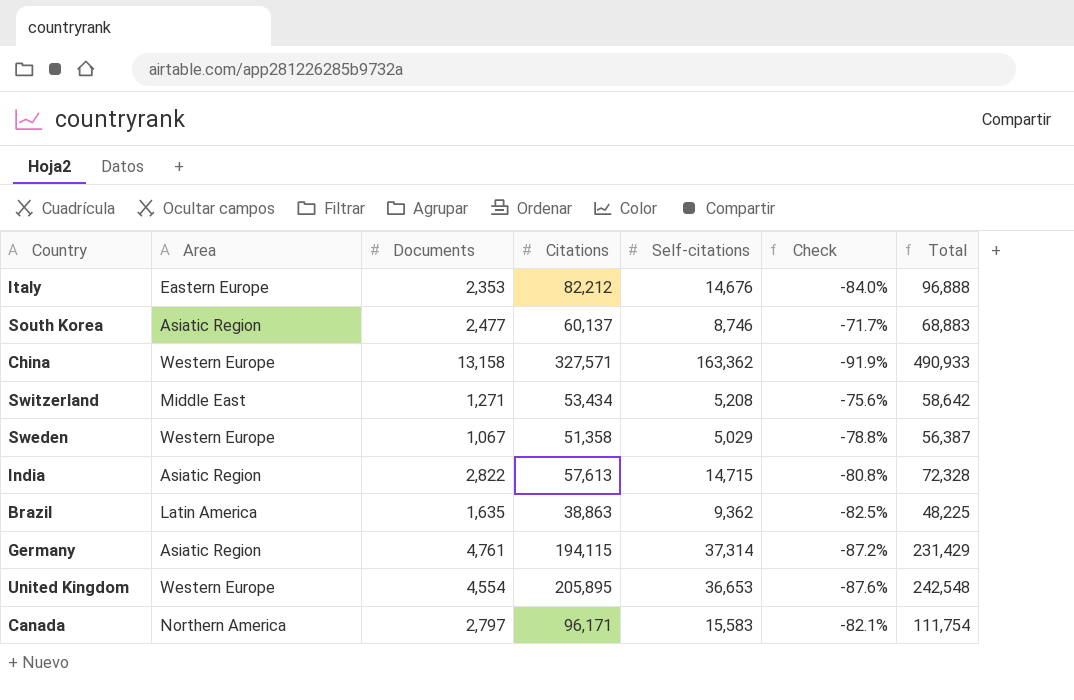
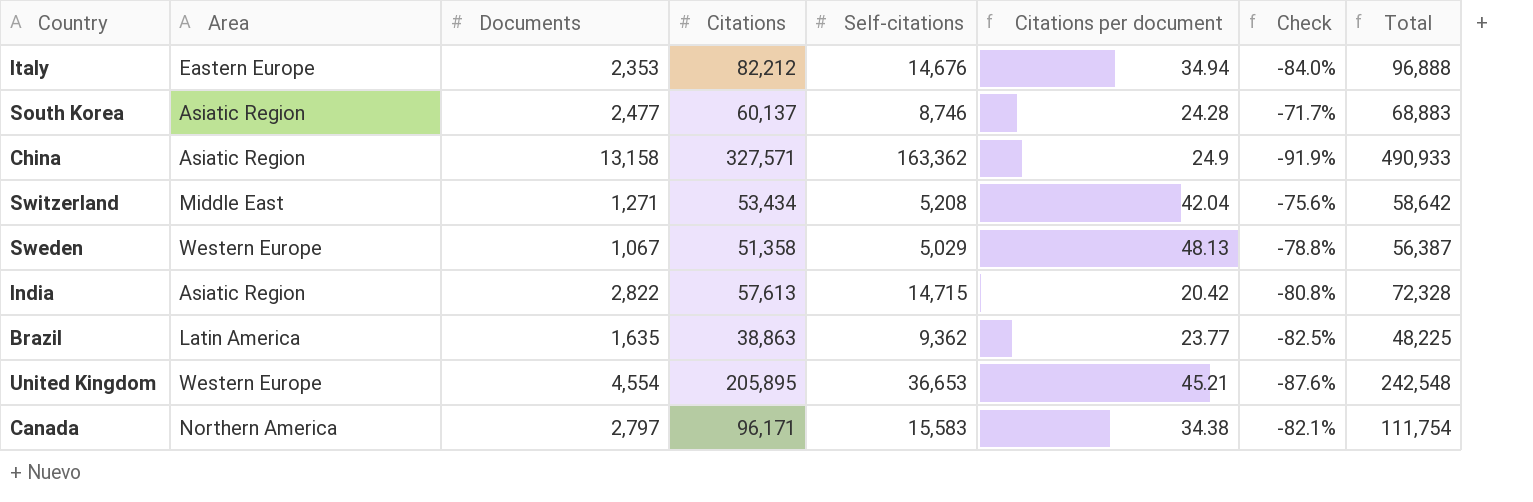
column Citations per document | formula: none -> [Citations] / [Documents]
row Germany: Asiatic Region | 4,761 | 194,115 | 37,314 | -87.2% | 231,429 -> none
China | Area: Western Europe -> Asiatic Region

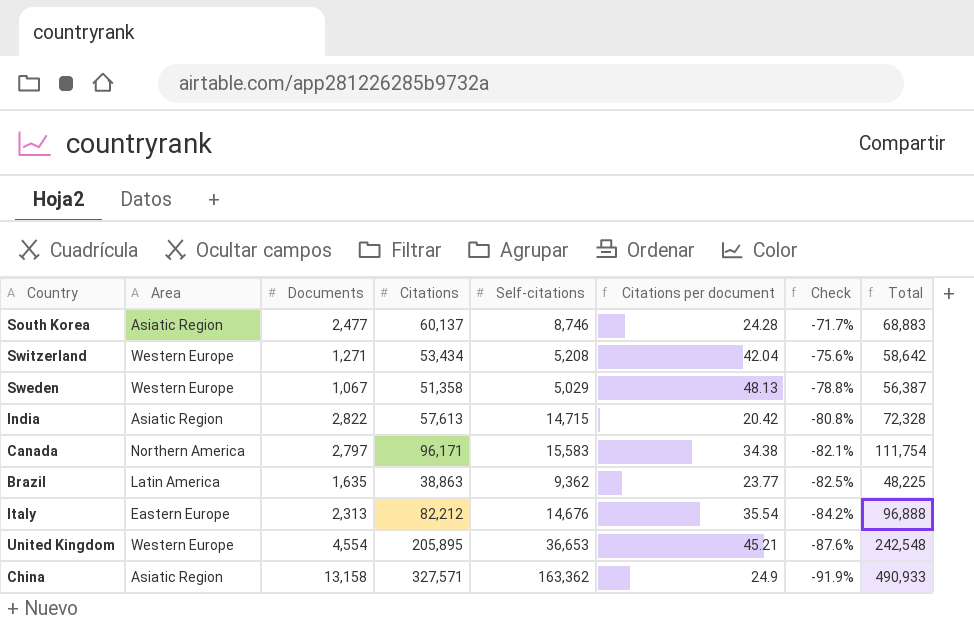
row order: none -> Check descending
Switzerland | Area: Middle East -> Western Europe
Italy | Documents: 2,353 -> 2,313
Italy | Citations per document: 34.94 -> 35.54
Italy | Check: -84.0% -> -84.2%

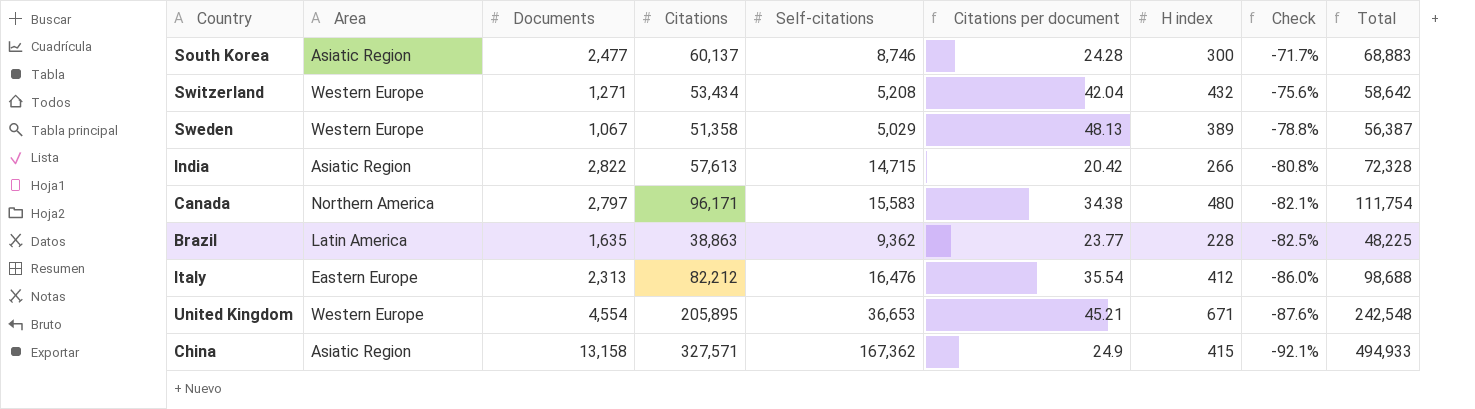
column H index | position: none -> 7
Italy | Self-citations: 14,676 -> 16,476
Italy | Check: -84.2% -> -86.0%
Italy | Total: 96,888 -> 98,688
China | Self-citations: 163,362 -> 167,362
China | Check: -91.9% -> -92.1%
China | Total: 490,933 -> 494,933

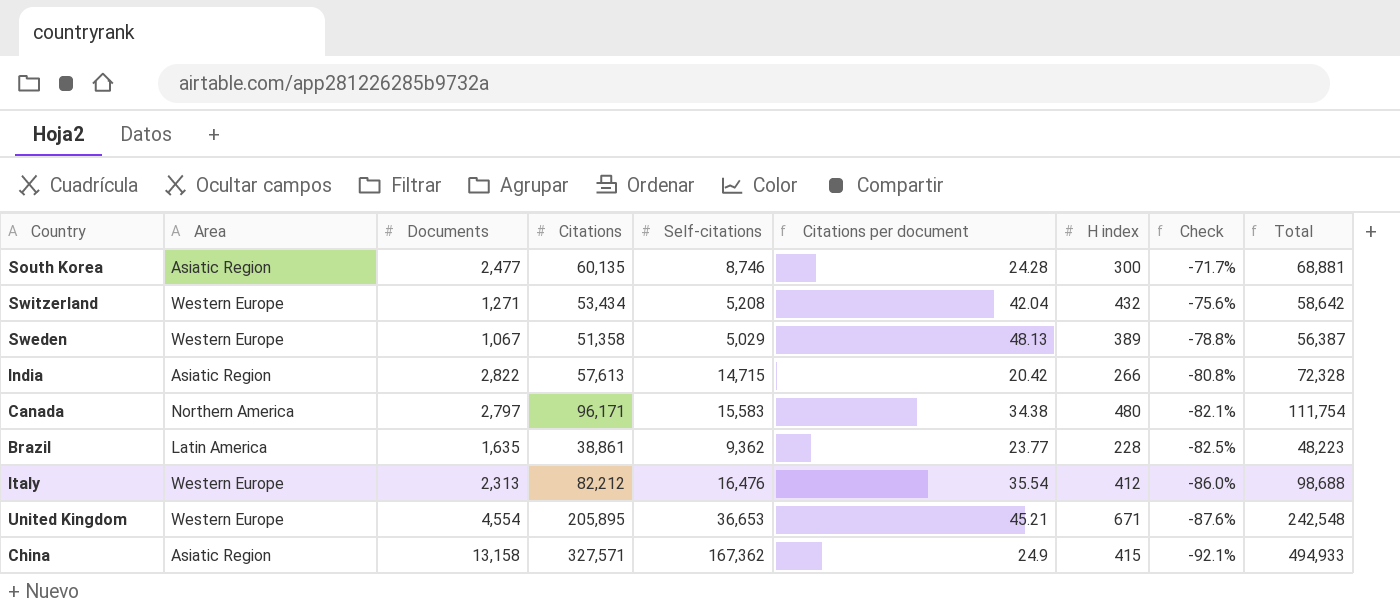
South Korea | Citations: 60,137 -> 60,135
South Korea | Total: 68,883 -> 68,881
Brazil | Citations: 38,863 -> 38,861
Brazil | Total: 48,225 -> 48,223
Italy | Area: Eastern Europe -> Western Europe

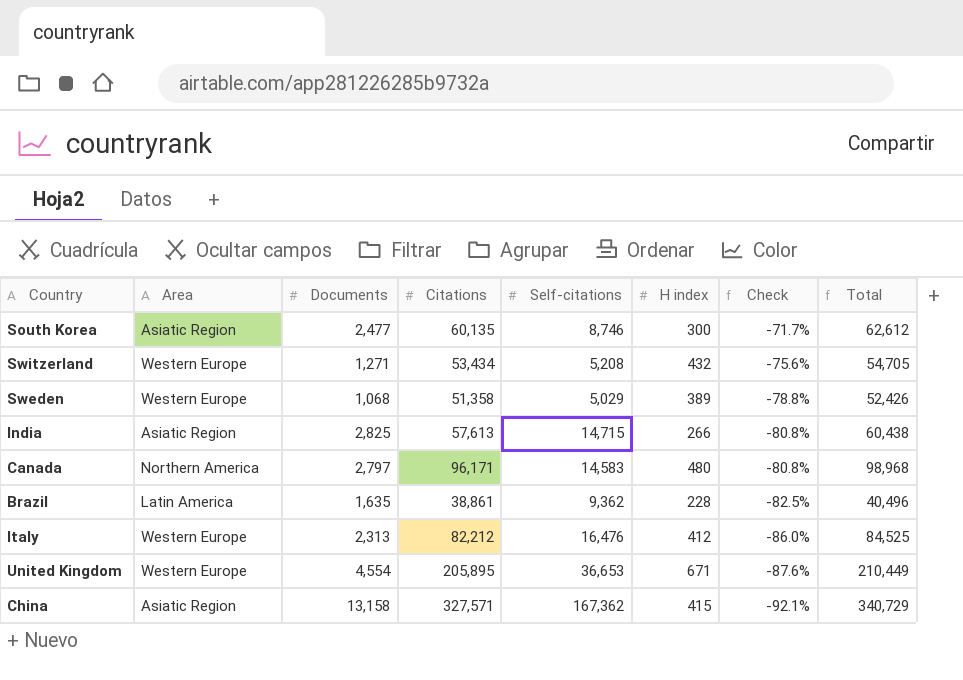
column Citations per document | formula: [Citations] / [Documents] -> none
column Total | formula: [Citations] + [Self-citations] -> [Documents] + [Citations]
Sweden | Documents: 1,067 -> 1,068
India | Documents: 2,822 -> 2,825
Canada | Self-citations: 15,583 -> 14,583
Canada | Check: -82.1% -> -80.8%

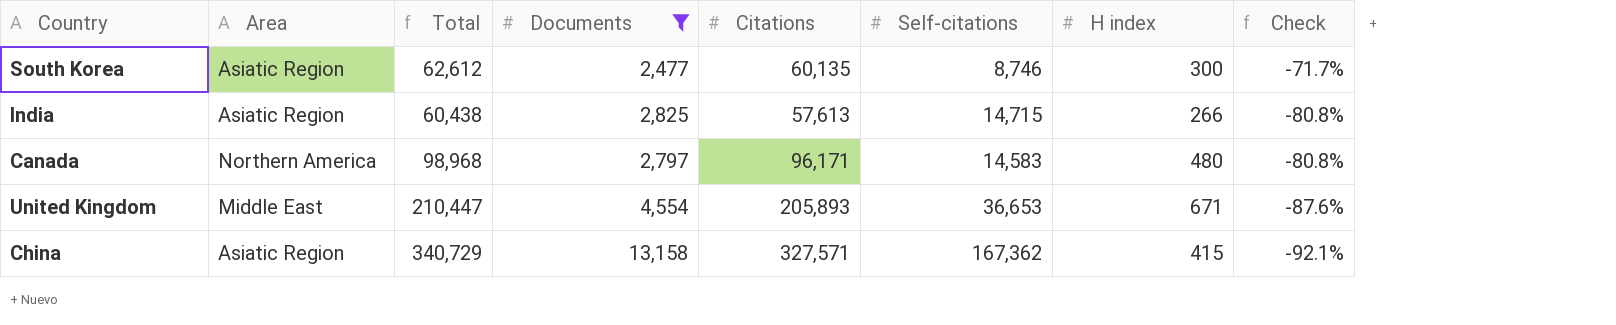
filter: none -> Documents >= 2,477
column Total | position: 8 -> 3
United Kingdom | Area: Western Europe -> Middle East
United Kingdom | Total: 210,449 -> 210,447
United Kingdom | Citations: 205,895 -> 205,893

